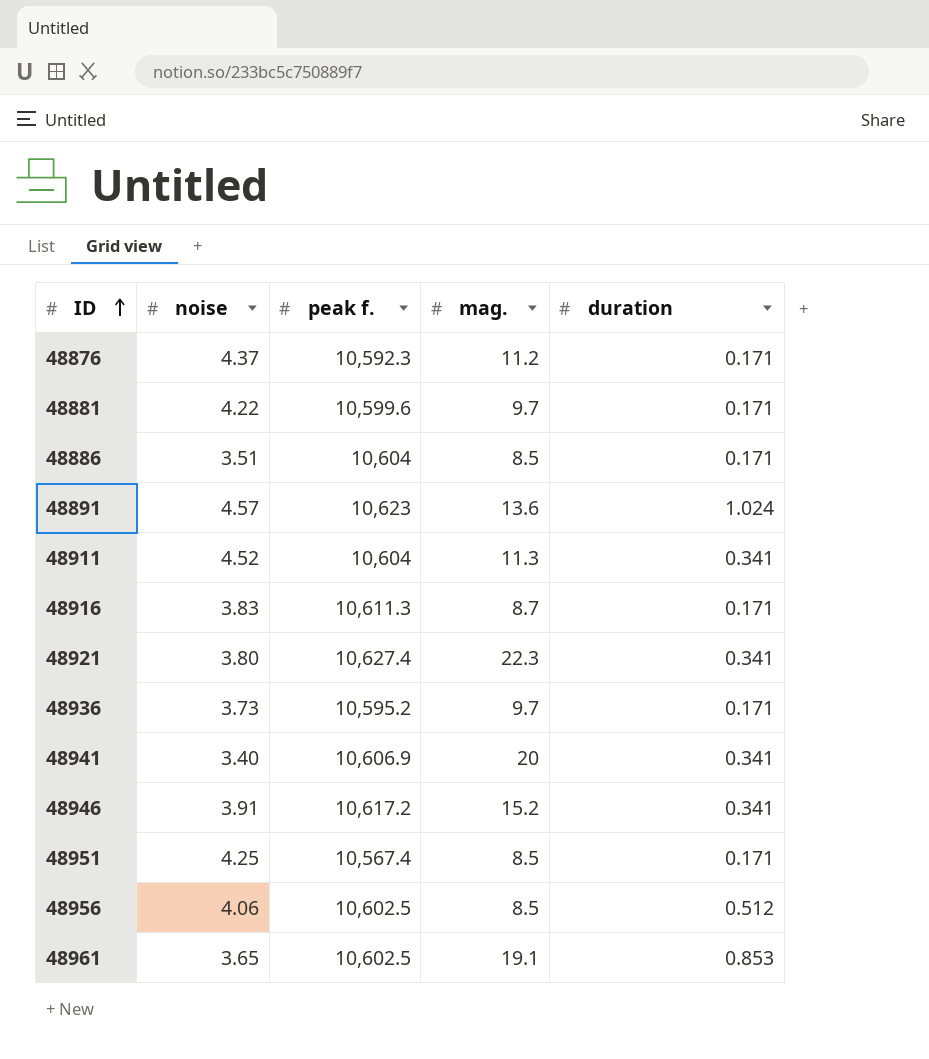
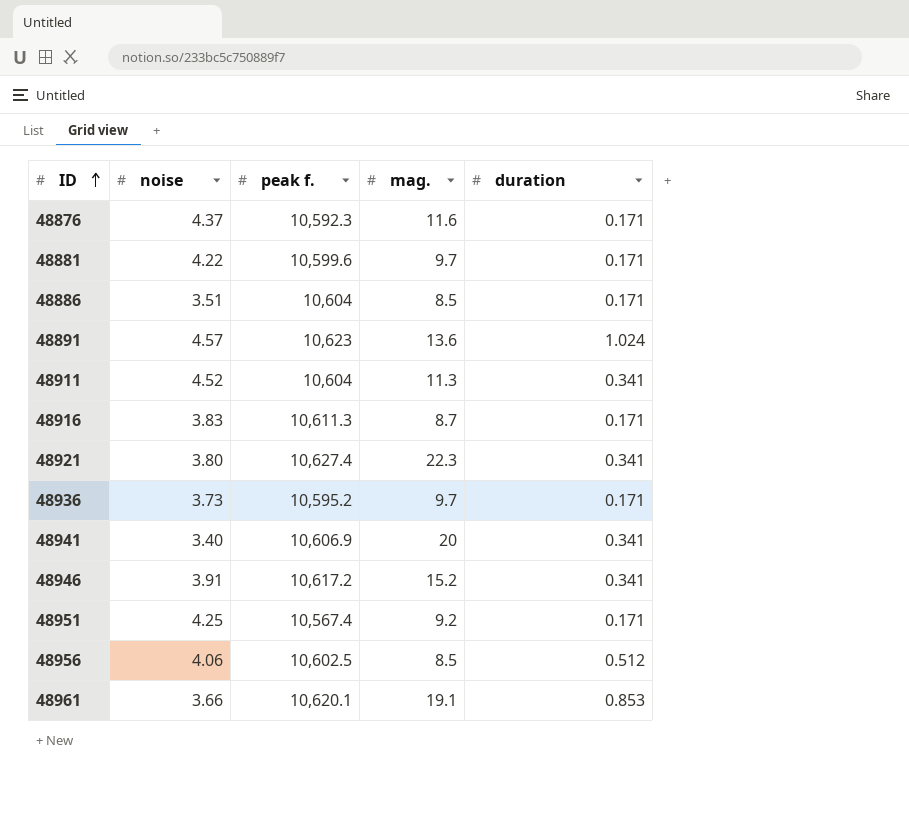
48876 | mag.: 11.2 -> 11.6
48951 | mag.: 8.5 -> 9.2
48961 | noise: 3.65 -> 3.66
48961 | peak f.: 10,602.5 -> 10,620.1

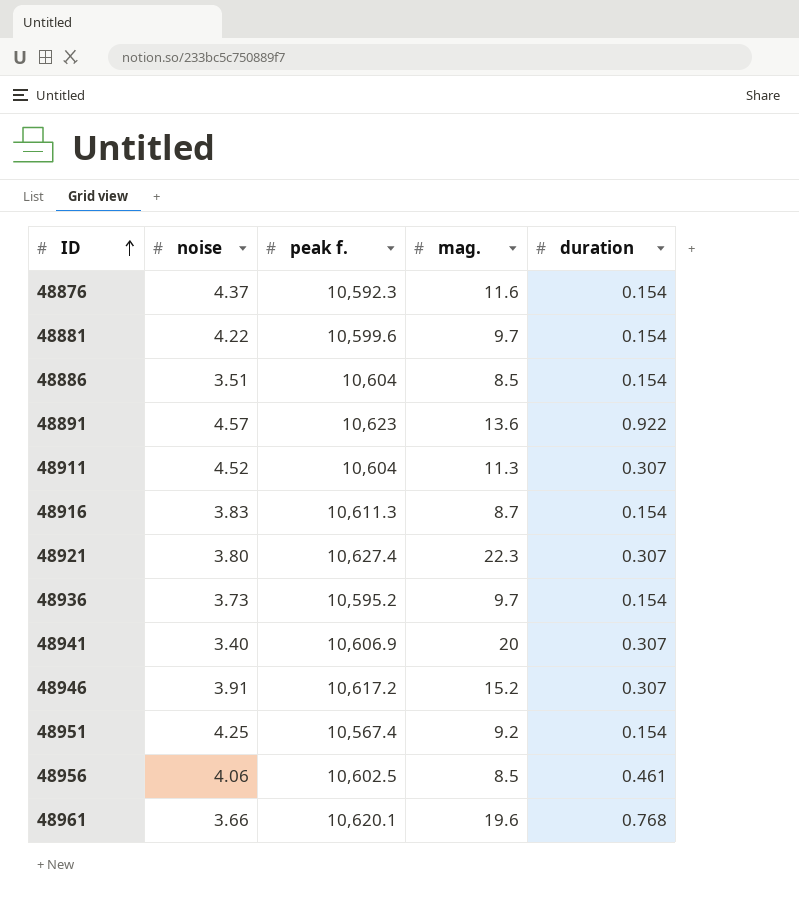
48876 | duration: 0.171 -> 0.154
48881 | duration: 0.171 -> 0.154
48886 | duration: 0.171 -> 0.154
48891 | duration: 1.024 -> 0.922
48911 | duration: 0.341 -> 0.307
48916 | duration: 0.171 -> 0.154
48921 | duration: 0.341 -> 0.307
48936 | duration: 0.171 -> 0.154
48941 | duration: 0.341 -> 0.307
48946 | duration: 0.341 -> 0.307
48951 | duration: 0.171 -> 0.154
48956 | duration: 0.512 -> 0.461
48961 | mag.: 19.1 -> 19.6
48961 | duration: 0.853 -> 0.768

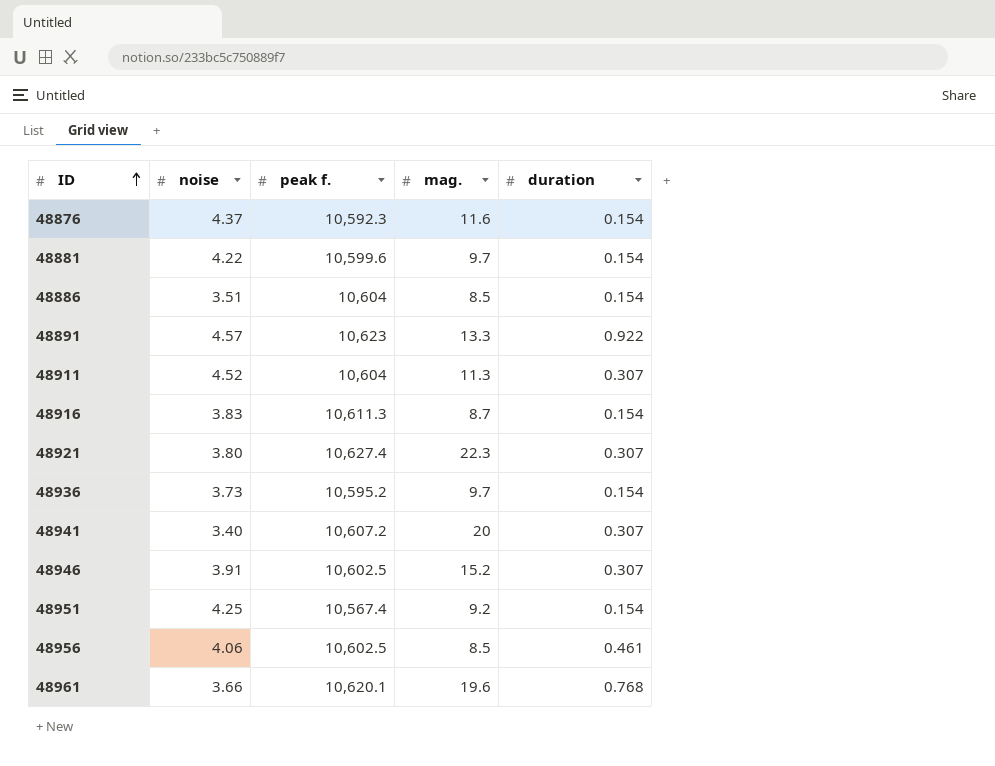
48891 | mag.: 13.6 -> 13.3
48941 | peak f.: 10,606.9 -> 10,607.2
48946 | peak f.: 10,617.2 -> 10,602.5

